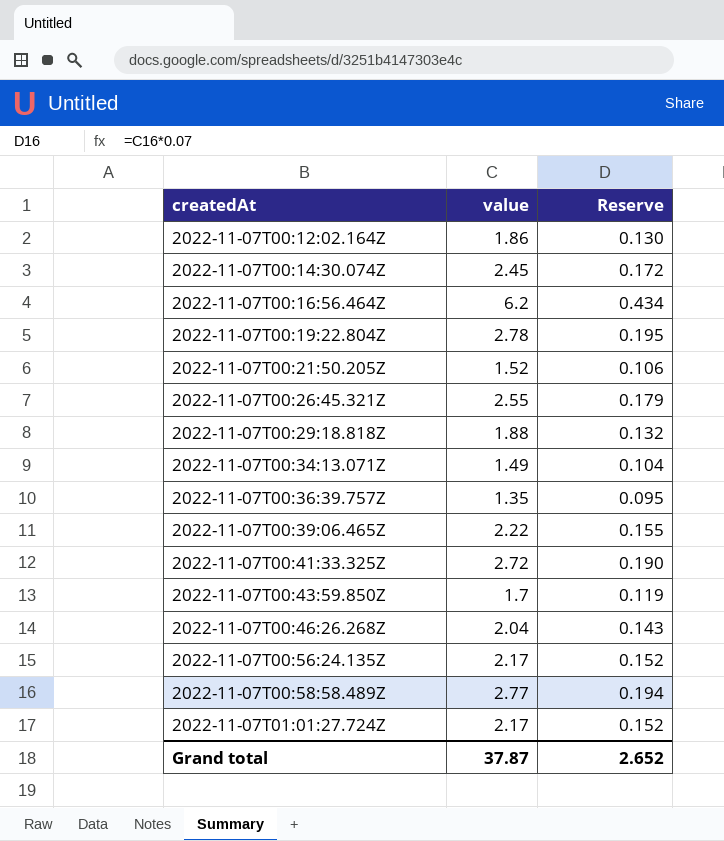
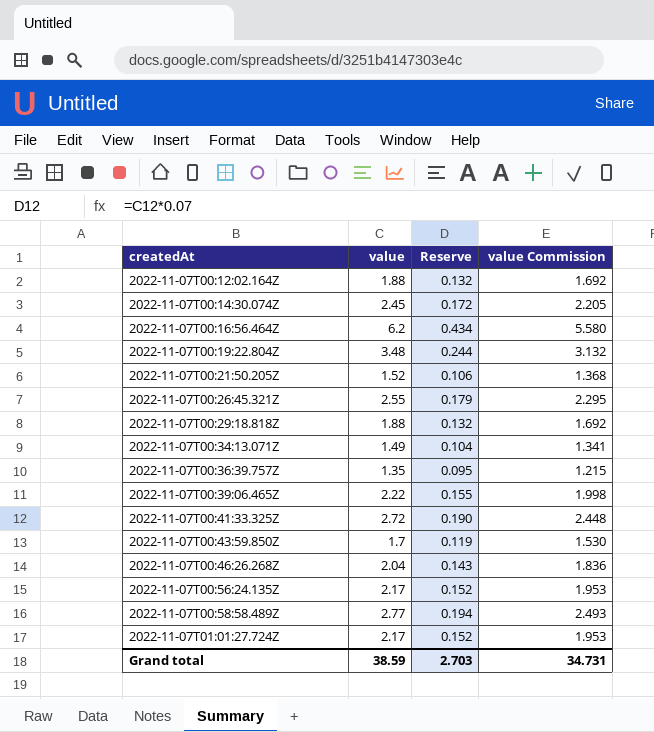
column value Commission | formula: none -> [value] * 0.9
2022-11-07T00:12:02.164Z | value: 1.86 -> 1.88
2022-11-07T00:12:02.164Z | Reserve: 0.130 -> 0.132
2022-11-07T00:19:22.804Z | value: 2.78 -> 3.48
2022-11-07T00:19:22.804Z | Reserve: 0.195 -> 0.244
Grand total | value: 37.87 -> 38.59
Grand total | Reserve: 2.652 -> 2.703

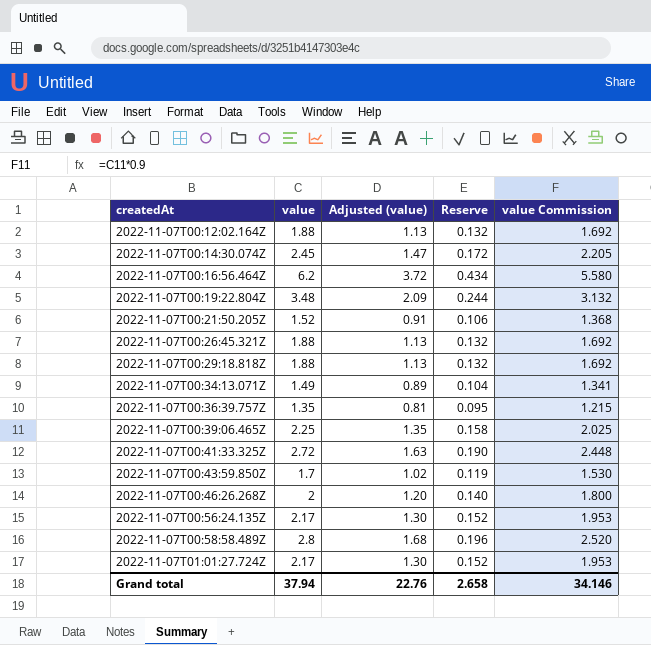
column Adjusted (value) | formula: none -> [value] * 0.6
2022-11-07T00:26:45.321Z | value: 2.55 -> 1.88
2022-11-07T00:26:45.321Z | Reserve: 0.179 -> 0.132
2022-11-07T00:26:45.321Z | value Commission: 2.295 -> 1.692
2022-11-07T00:39:06.465Z | value: 2.22 -> 2.25
2022-11-07T00:39:06.465Z | Reserve: 0.155 -> 0.158
2022-11-07T00:39:06.465Z | value Commission: 1.998 -> 2.025
2022-11-07T00:46:26.268Z | value: 2.04 -> 2
2022-11-07T00:46:26.268Z | Reserve: 0.143 -> 0.140
2022-11-07T00:46:26.268Z | value Commission: 1.836 -> 1.800
2022-11-07T00:58:58.489Z | value: 2.77 -> 2.8
2022-11-07T00:58:58.489Z | Reserve: 0.194 -> 0.196
2022-11-07T00:58:58.489Z | value Commission: 2.493 -> 2.520
Grand total | value: 38.59 -> 37.94
Grand total | Reserve: 2.703 -> 2.658
Grand total | value Commission: 34.731 -> 34.146

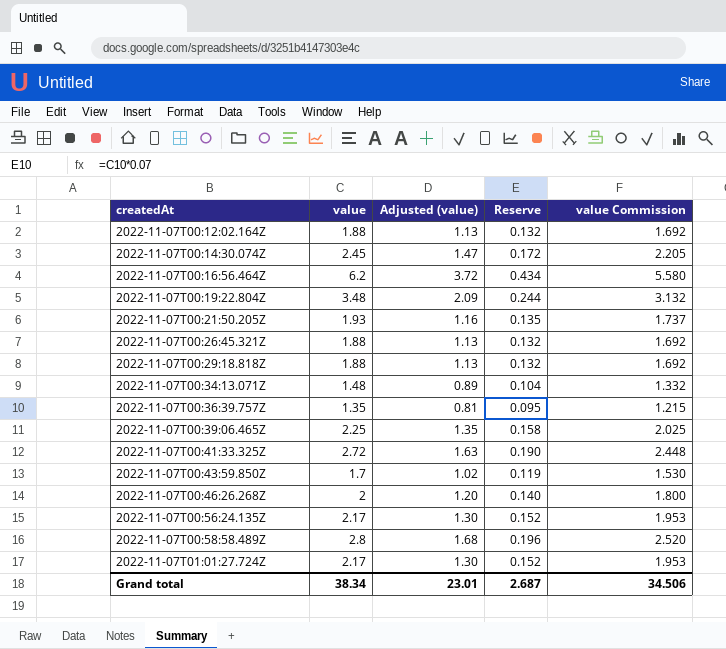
2022-11-07T00:21:50.205Z | value: 1.52 -> 1.93
2022-11-07T00:21:50.205Z | Adjusted (value): 0.91 -> 1.16
2022-11-07T00:21:50.205Z | Reserve: 0.106 -> 0.135
2022-11-07T00:21:50.205Z | value Commission: 1.368 -> 1.737
2022-11-07T00:34:13.071Z | value: 1.49 -> 1.48
2022-11-07T00:34:13.071Z | value Commission: 1.341 -> 1.332
Grand total | value: 37.94 -> 38.34
Grand total | Adjusted (value): 22.76 -> 23.01
Grand total | Reserve: 2.658 -> 2.687
Grand total | value Commission: 34.146 -> 34.506

